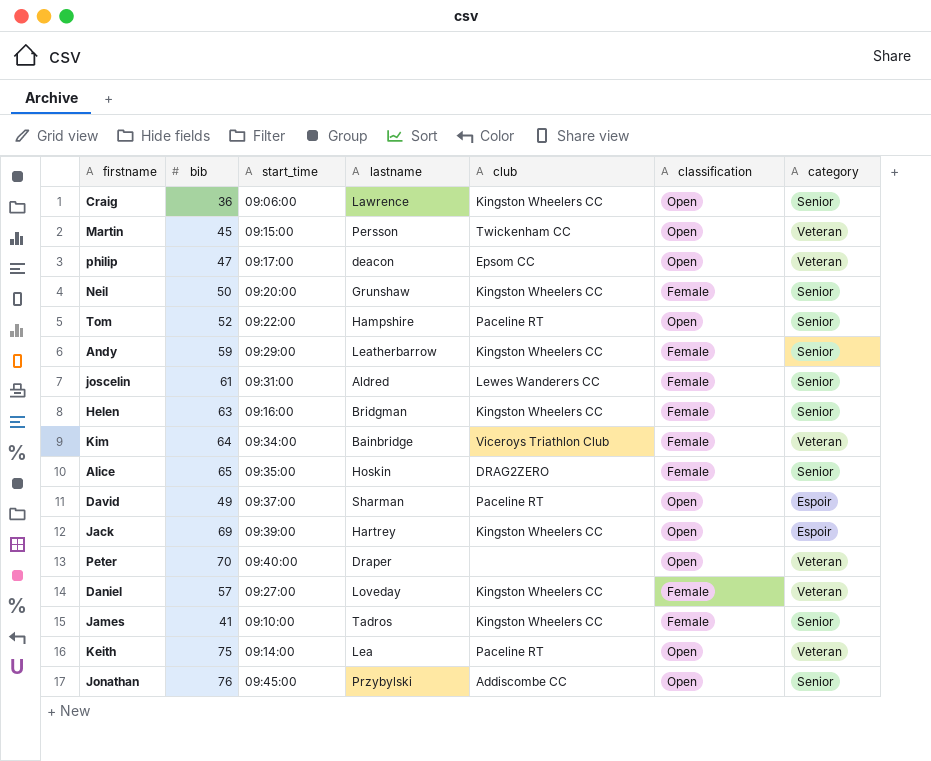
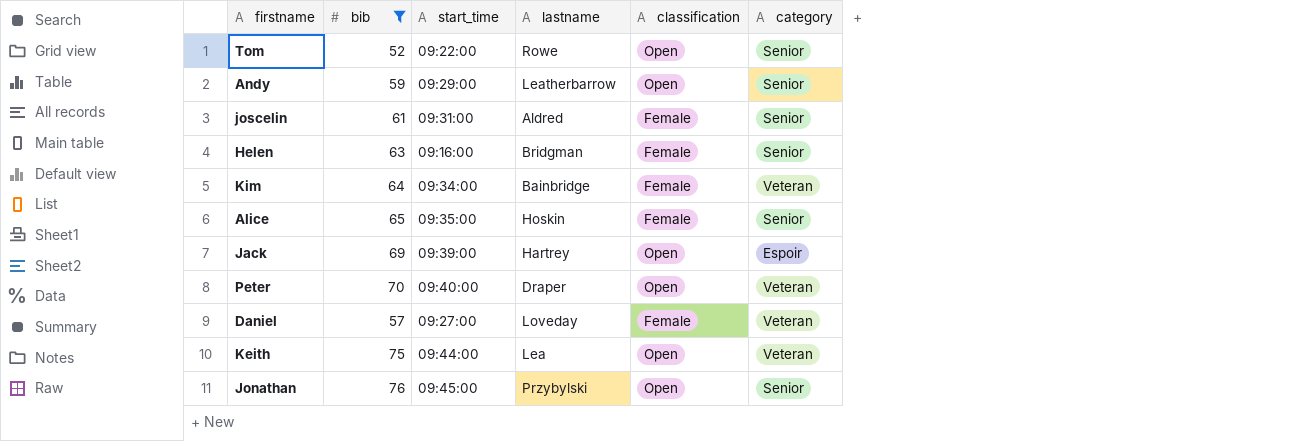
filter: none -> bib >= 52
column club | position: 5 -> none
Tom | lastname: Hampshire -> Rowe
Andy | classification: Female -> Open
Keith | start_time: 09:14:00 -> 09:44:00

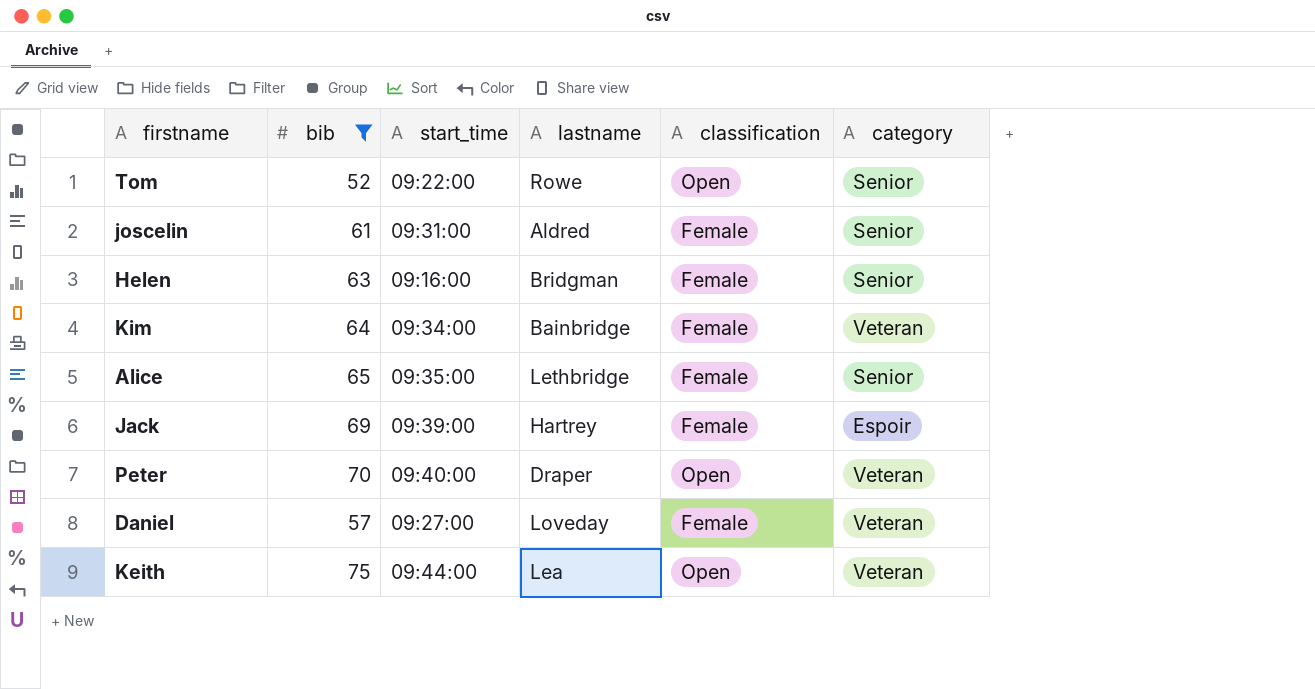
row Andy: 59 | 09:29:00 | Leatherbarrow | Open | Senior -> none
row Jonathan: 76 | 09:45:00 | Przybylski | Open | Senior -> none
Alice | lastname: Hoskin -> Lethbridge
Jack | classification: Open -> Female

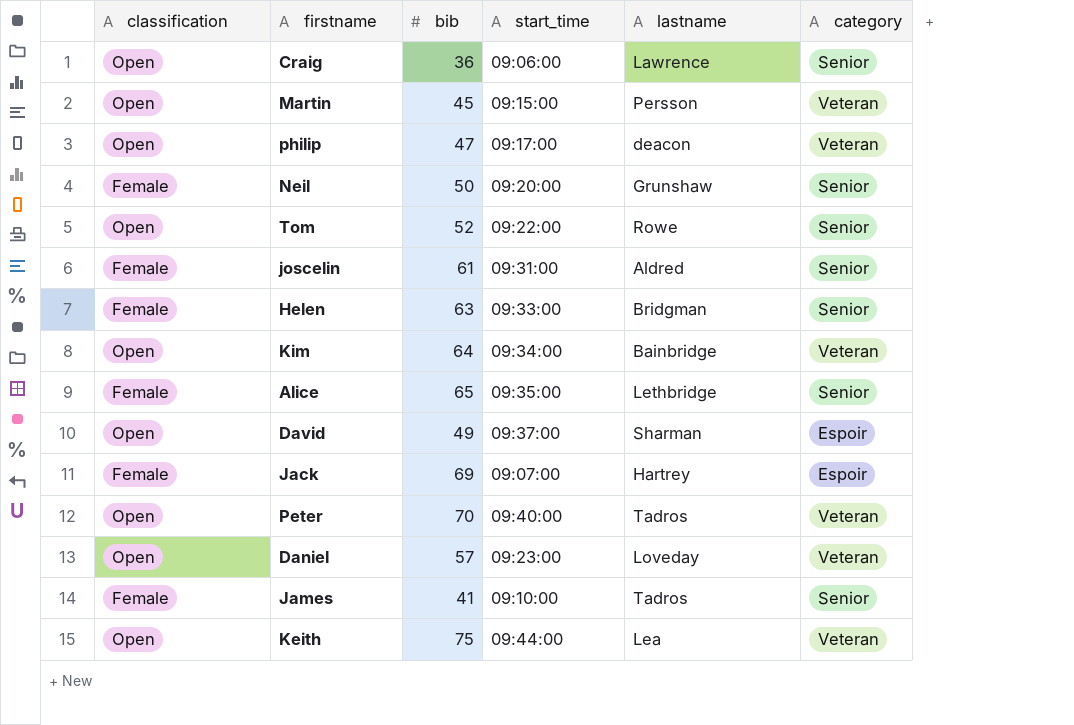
filter: bib >= 52 -> none
column classification | position: 5 -> 1
Helen | start_time: 09:16:00 -> 09:33:00
Kim | classification: Female -> Open
Jack | start_time: 09:39:00 -> 09:07:00
Peter | lastname: Draper -> Tadros
Daniel | classification: Female -> Open
Daniel | start_time: 09:27:00 -> 09:23:00

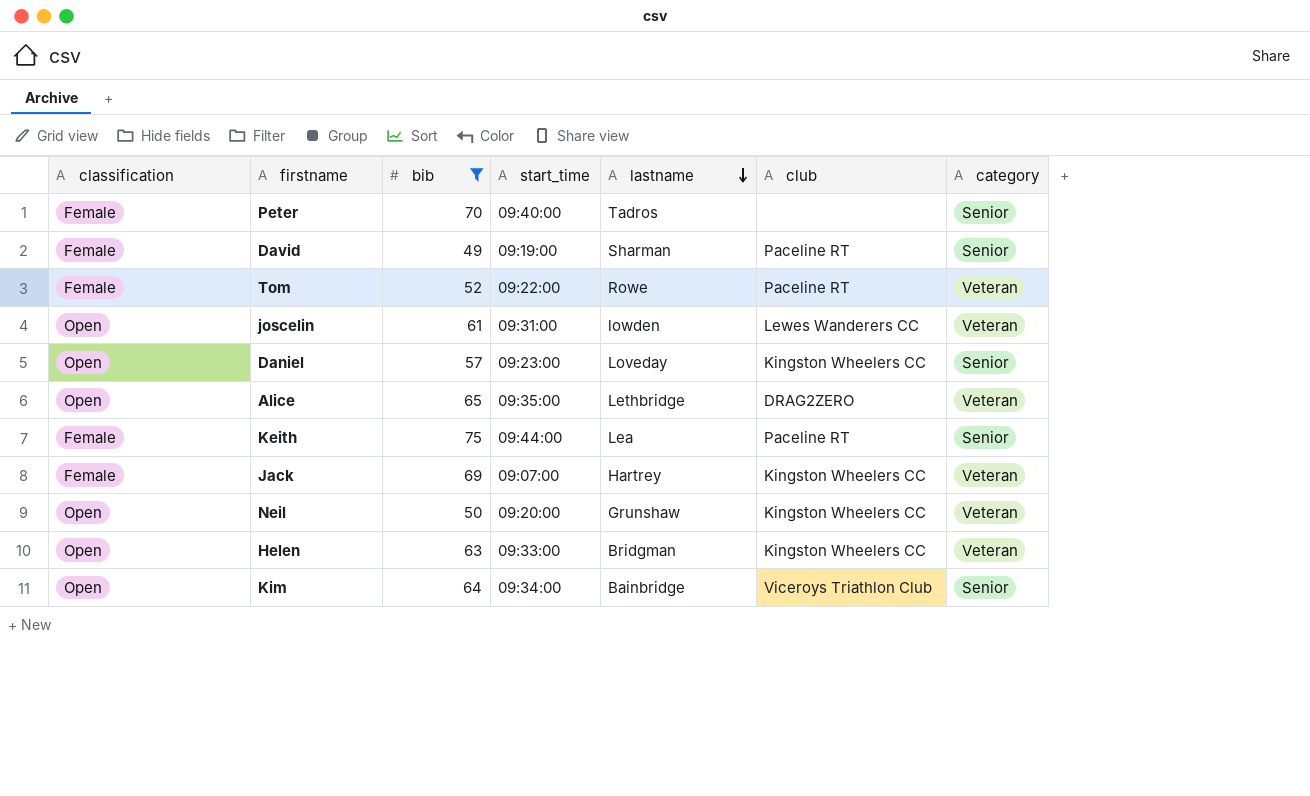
filter: none -> bib >= 49
row order: none -> lastname descending
column club | position: none -> 6
Peter | classification: Open -> Female
Peter | category: Veteran -> Senior
David | classification: Open -> Female
David | start_time: 09:37:00 -> 09:19:00
David | category: Espoir -> Senior
Tom | classification: Open -> Female
Tom | category: Senior -> Veteran
joscelin | classification: Female -> Open
joscelin | lastname: Aldred -> lowden
joscelin | category: Senior -> Veteran
Daniel | category: Veteran -> Senior
Alice | classification: Female -> Open
Alice | category: Senior -> Veteran
Keith | classification: Open -> Female
Keith | category: Veteran -> Senior
Jack | category: Espoir -> Veteran
Neil | classification: Female -> Open
Neil | category: Senior -> Veteran
Helen | classification: Female -> Open
Helen | category: Senior -> Veteran
Kim | category: Veteran -> Senior

